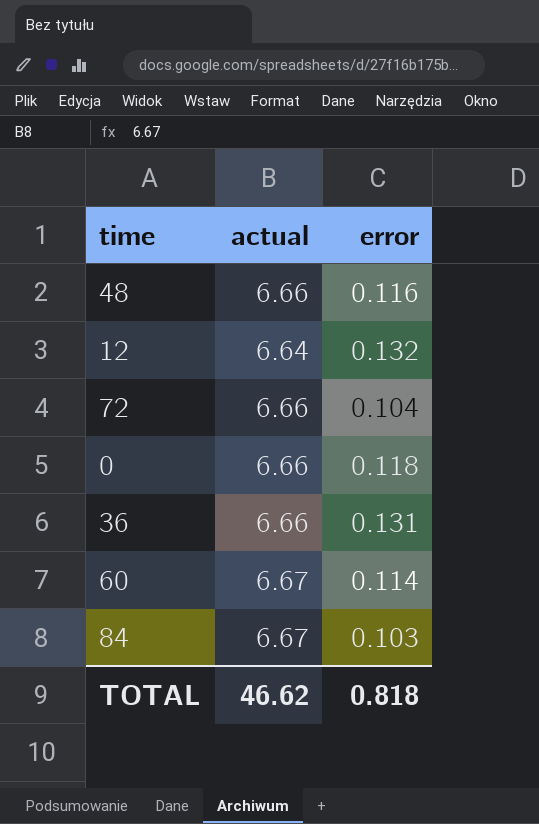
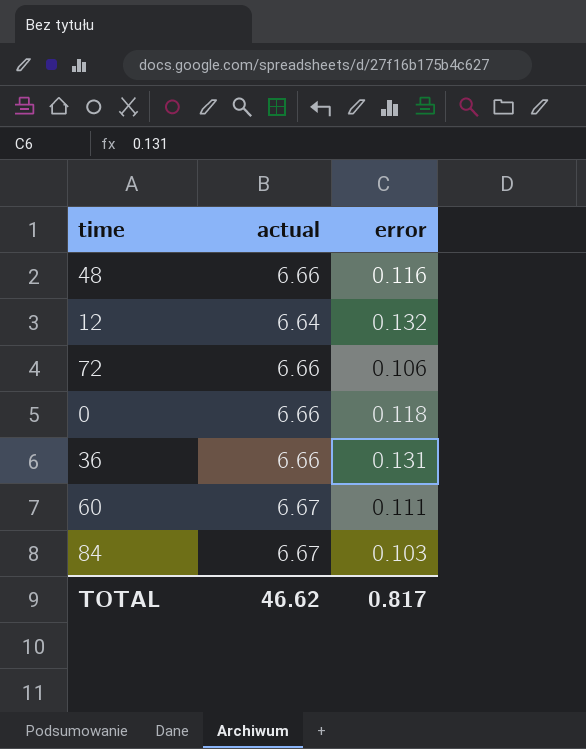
72 | error: 0.104 -> 0.106
60 | error: 0.114 -> 0.111
TOTAL | error: 0.818 -> 0.817

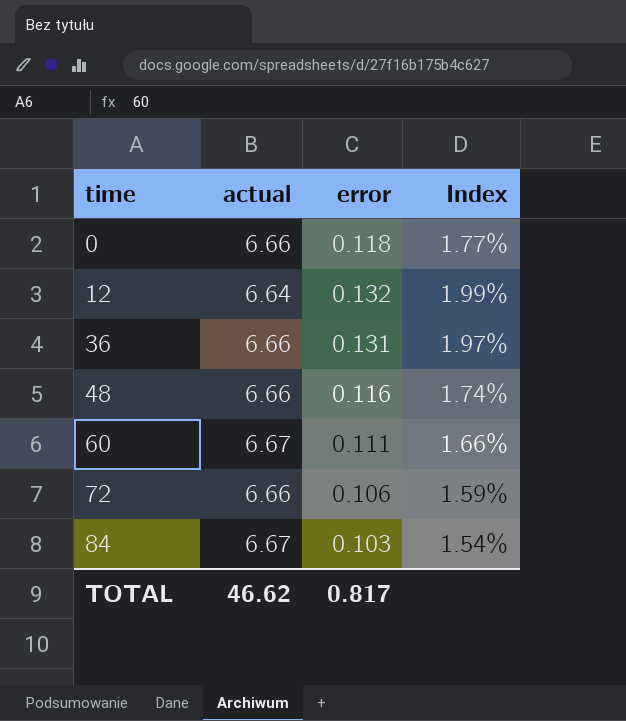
row order: none -> time ascending
column Index | formula: none -> [error] / [actual]

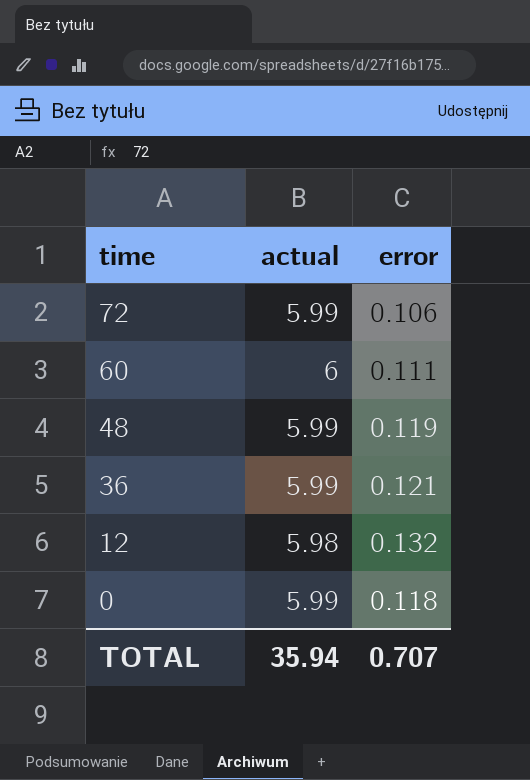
row order: time ascending -> time descending
column Index | formula: [error] / [actual] -> none
row 84: 6.67 | 0.103 | 1.54% -> none
72 | actual: 6.66 -> 5.99
60 | actual: 6.67 -> 6
48 | actual: 6.66 -> 5.99
48 | error: 0.116 -> 0.119
36 | actual: 6.66 -> 5.99
36 | error: 0.131 -> 0.121
12 | actual: 6.64 -> 5.98
0 | actual: 6.66 -> 5.99
TOTAL | actual: 46.62 -> 35.94
TOTAL | error: 0.817 -> 0.707

